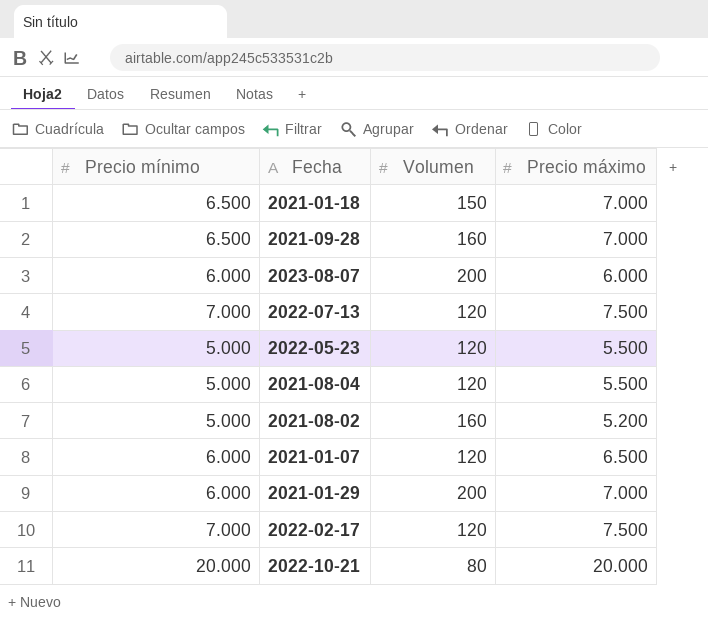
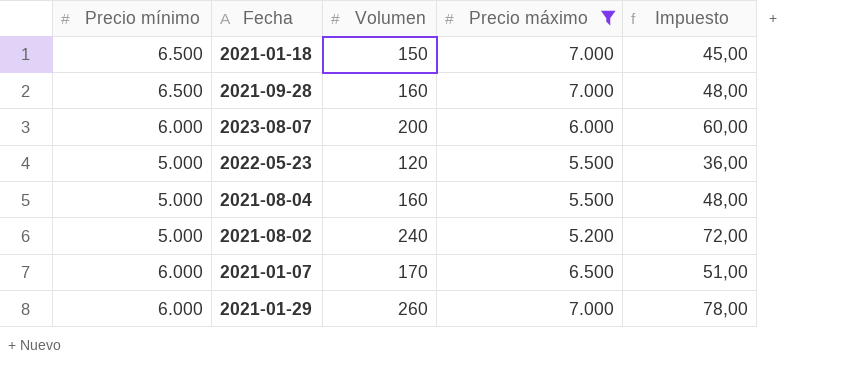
filter: none -> Precio máximo <= 7.000
column Impuesto | formula: none -> [Volumen] * 0,3
2021-08-04 | Volumen: 120 -> 160
2021-08-02 | Volumen: 160 -> 240
2021-01-07 | Volumen: 120 -> 170
2021-01-29 | Volumen: 200 -> 260

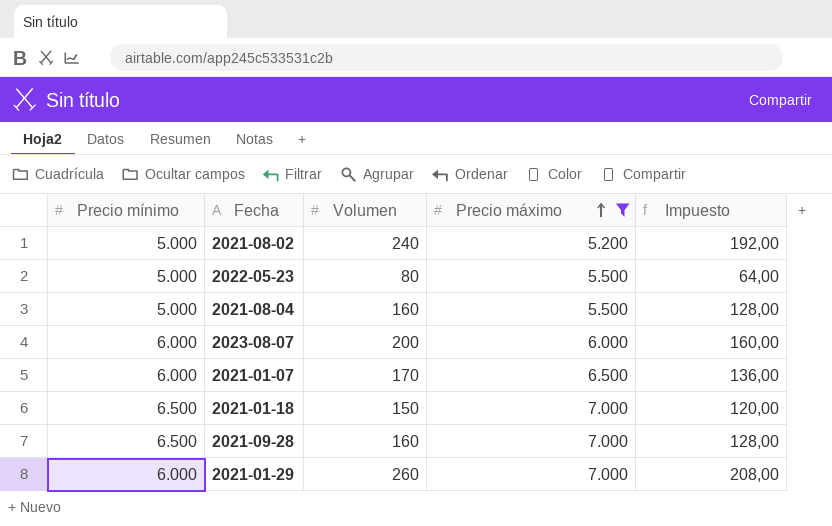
row order: none -> Precio máximo ascending
column Impuesto | formula: [Volumen] * 0,3 -> [Volumen] * 0,8
2022-05-23 | Volumen: 120 -> 80

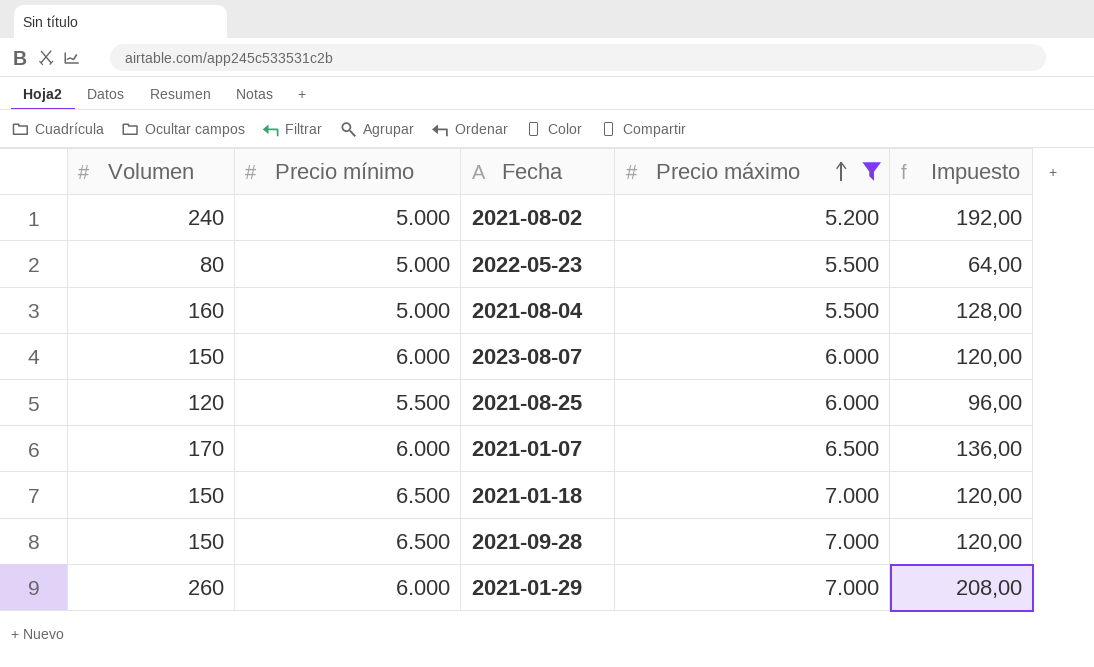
column Volumen | position: 3 -> 1
2023-08-07 | Volumen: 200 -> 150
2023-08-07 | Impuesto: 160,00 -> 120,00
row 2021-08-25: none -> 120 | 5.500 | 6.000 | 96,00
2021-09-28 | Volumen: 160 -> 150
2021-09-28 | Impuesto: 128,00 -> 120,00

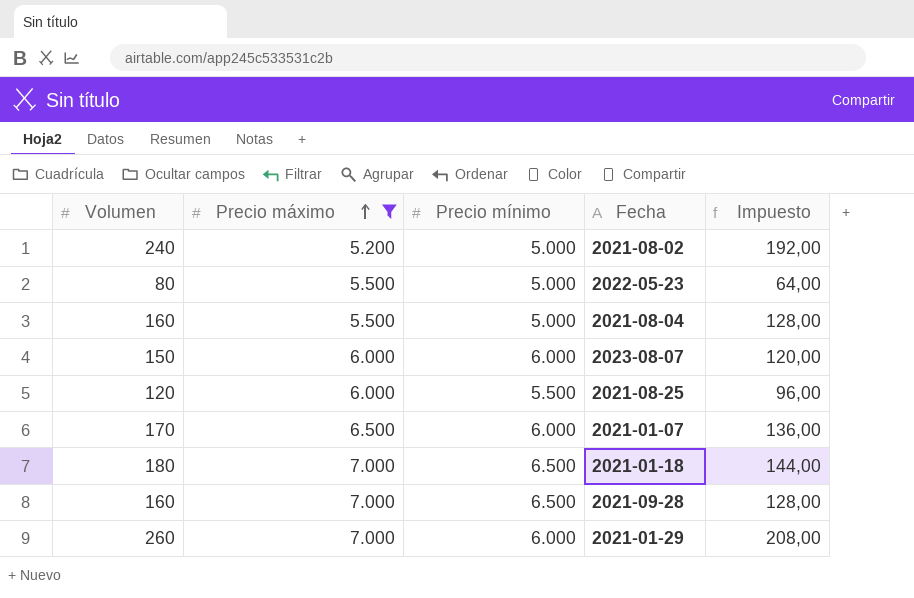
column Precio máximo | position: 4 -> 2
2021-01-18 | Volumen: 150 -> 180
2021-01-18 | Impuesto: 120,00 -> 144,00
2021-09-28 | Volumen: 150 -> 160
2021-09-28 | Impuesto: 120,00 -> 128,00

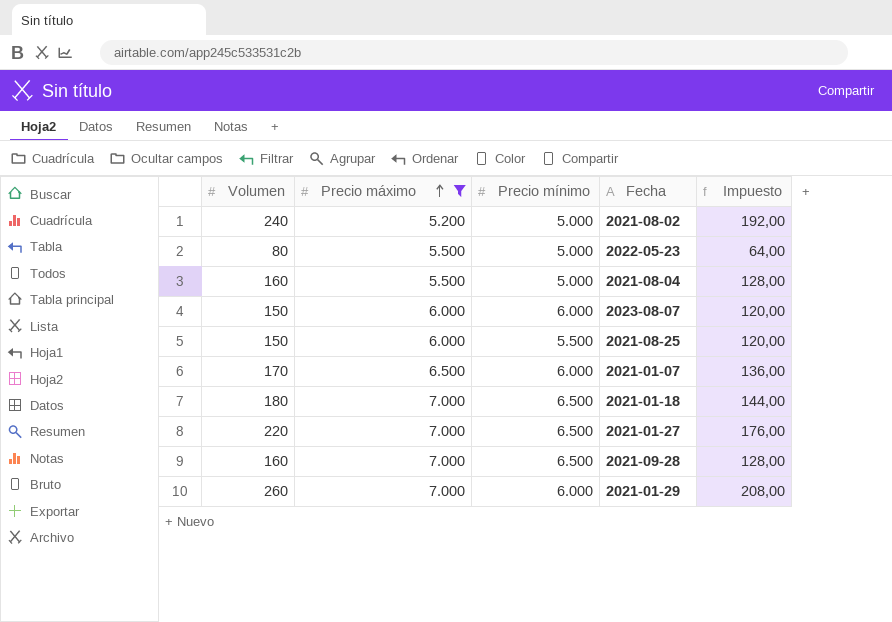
2021-08-25 | Volumen: 120 -> 150
2021-08-25 | Impuesto: 96,00 -> 120,00
row 2021-01-27: none -> 220 | 7.000 | 6.500 | 176,00

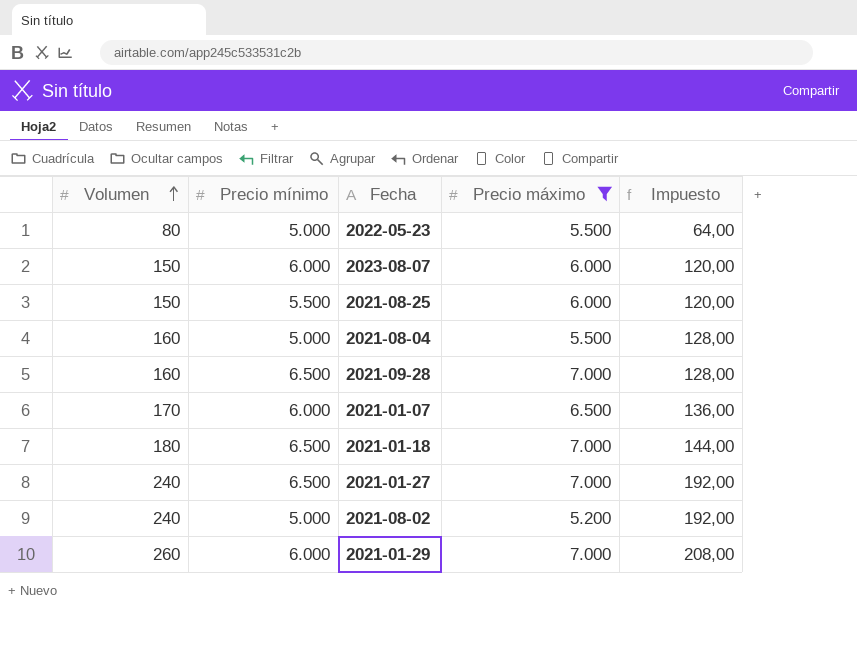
row order: Precio máximo ascending -> Volumen ascending
column Precio máximo | position: 2 -> 4
2021-01-27 | Volumen: 220 -> 240
2021-01-27 | Impuesto: 176,00 -> 192,00

